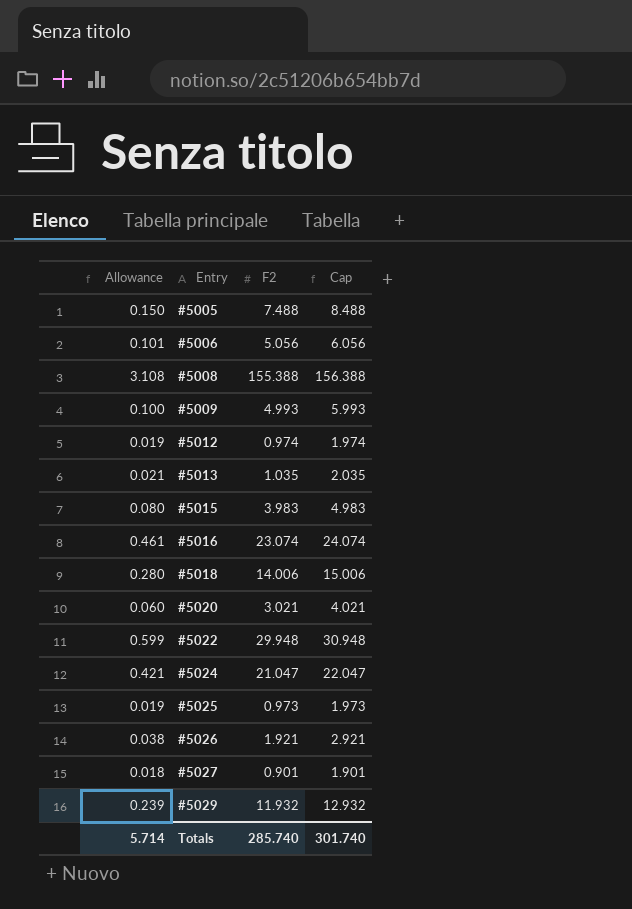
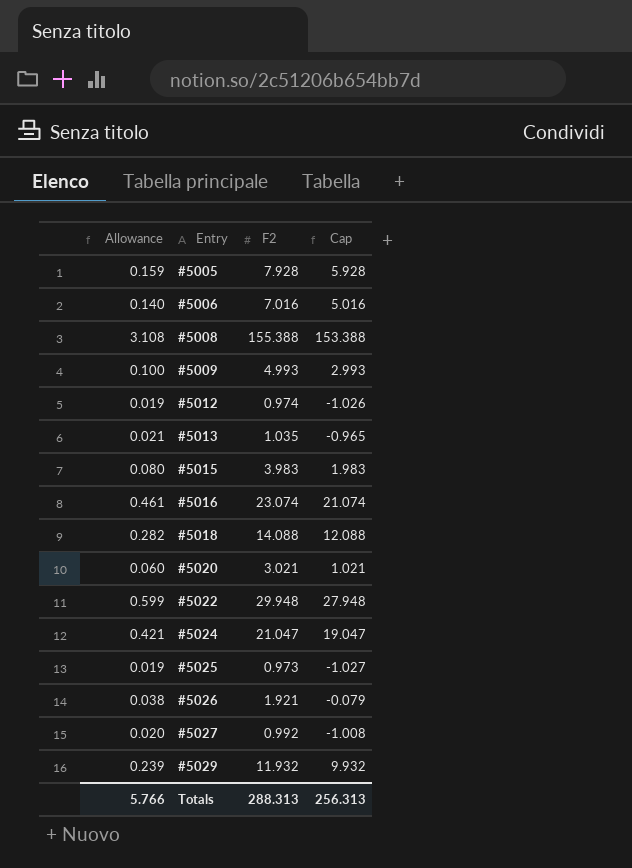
column Cap | formula: [F2] + 1 -> [F2] - 2
#5005 | Allowance: 0.150 -> 0.159
#5005 | F2: 7.488 -> 7.928
#5006 | Allowance: 0.101 -> 0.140
#5006 | F2: 5.056 -> 7.016
#5018 | Allowance: 0.280 -> 0.282
#5018 | F2: 14.006 -> 14.088
#5027 | Allowance: 0.018 -> 0.020
#5027 | F2: 0.901 -> 0.992
Totals | Allowance: 5.714 -> 5.766
Totals | F2: 285.740 -> 288.313
Totals | Cap: 301.740 -> 256.313

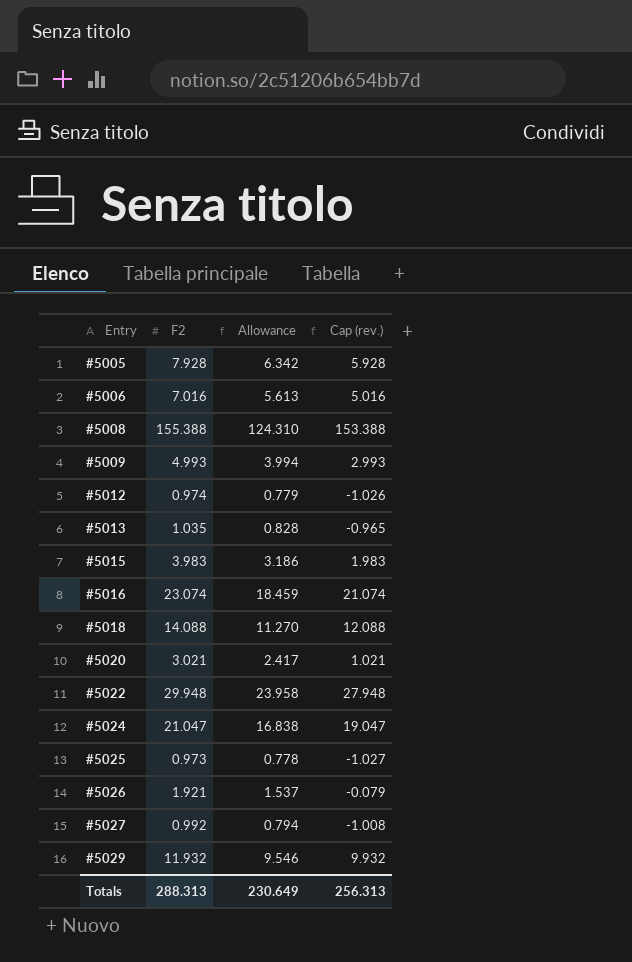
column Allowance | formula: [F2] * 0.02 -> [F2] * 0.8
column Allowance | position: 1 -> 3
column name: Cap -> Cap (rev.)
Totals | Allowance: 5.766 -> 230.649

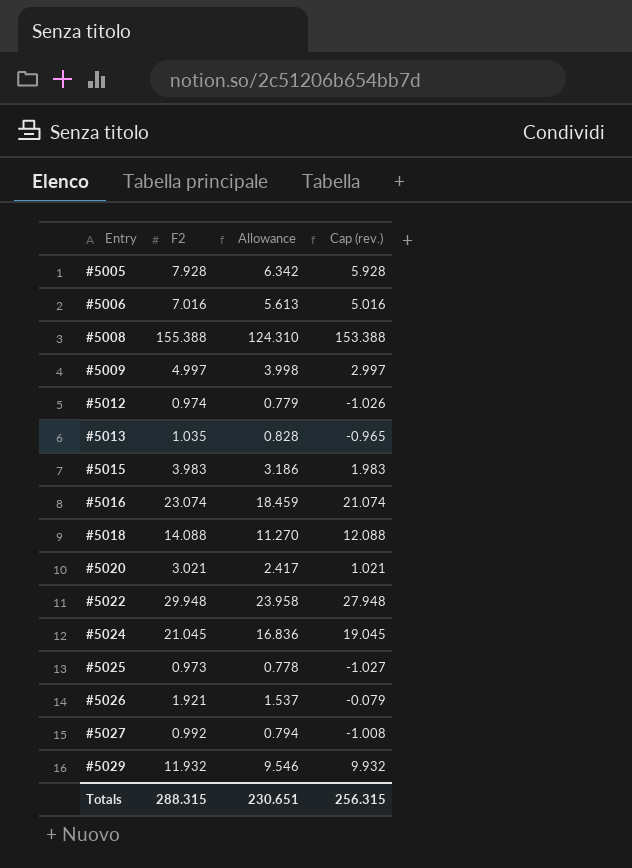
#5009 | F2: 4.993 -> 4.997
#5009 | Allowance: 3.994 -> 3.998
#5009 | Cap (rev.): 2.993 -> 2.997
#5024 | F2: 21.047 -> 21.045
#5024 | Allowance: 16.838 -> 16.836
#5024 | Cap (rev.): 19.047 -> 19.045
Totals | F2: 288.313 -> 288.315
Totals | Allowance: 230.649 -> 230.651
Totals | Cap (rev.): 256.313 -> 256.315

